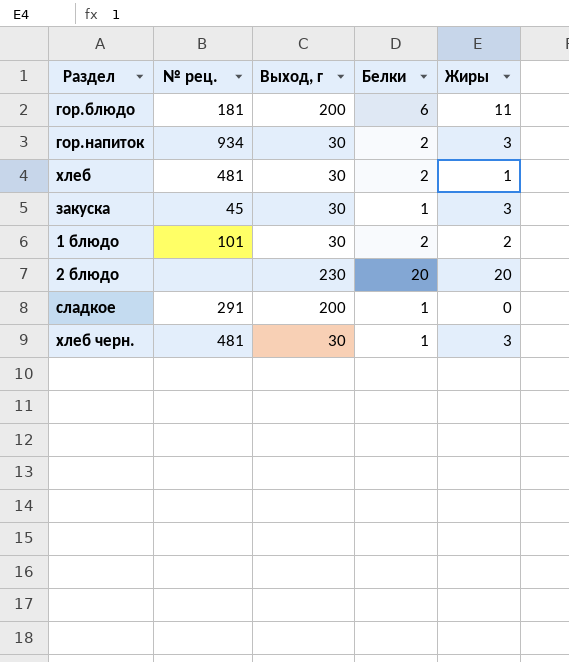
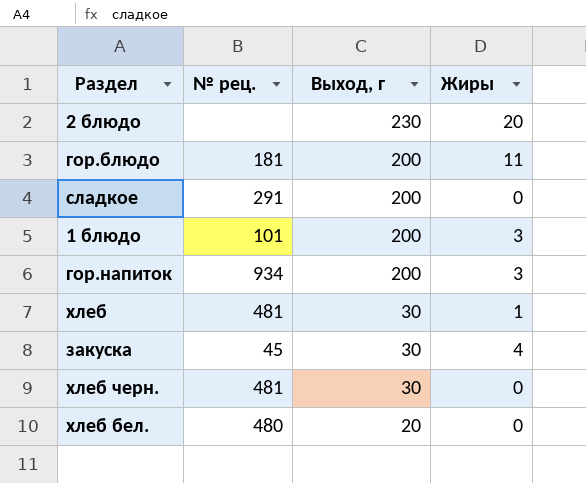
row order: none -> Выход, г descending
column Белки | position: 4 -> none
1 блюдо | Выход, г: 30 -> 200
1 блюдо | Жиры: 2 -> 3
гор.напиток | Выход, г: 30 -> 200
закуска | Жиры: 3 -> 4
хлеб черн. | Жиры: 3 -> 0
row хлеб бел.: none -> 480 | 20 | 0

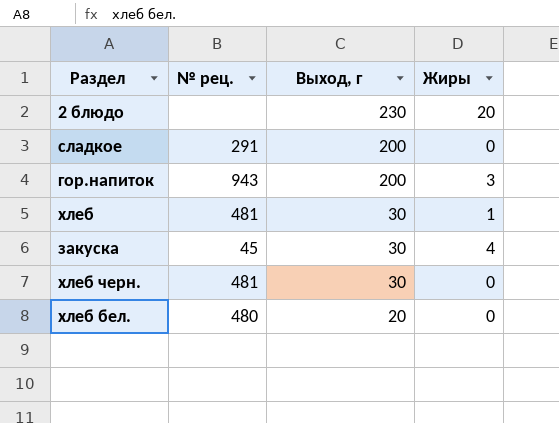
row гор.блюдо: 181 | 200 | 11 -> none
row 1 блюдо: 101 | 200 | 3 -> none
гор.напиток | № рец.: 934 -> 943

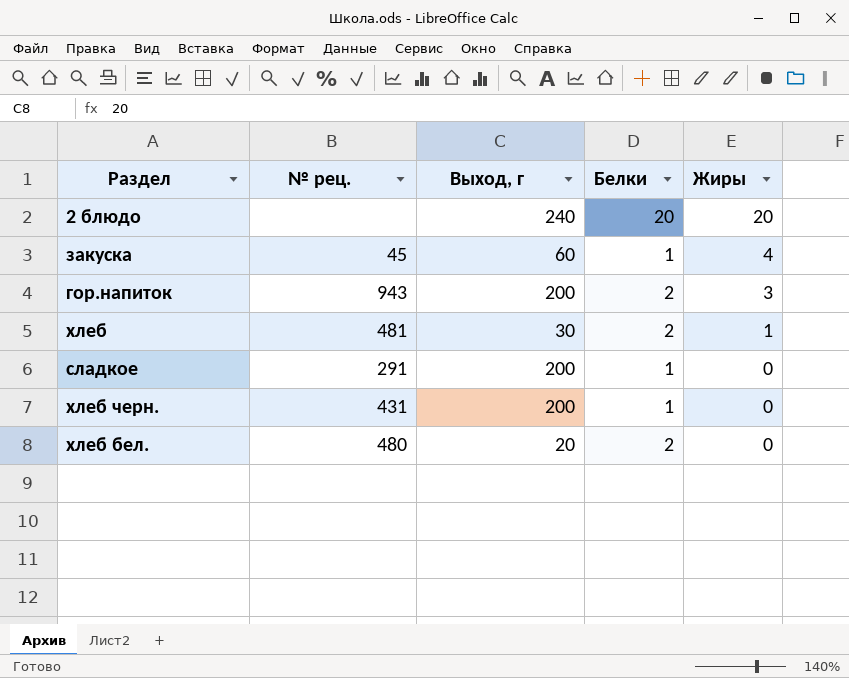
row order: Выход, г descending -> Жиры descending
column Белки | position: none -> 4
2 блюдо | Выход, г: 230 -> 240
закуска | Выход, г: 30 -> 60
хлеб черн. | № рец.: 481 -> 431
хлеб черн. | Выход, г: 30 -> 200

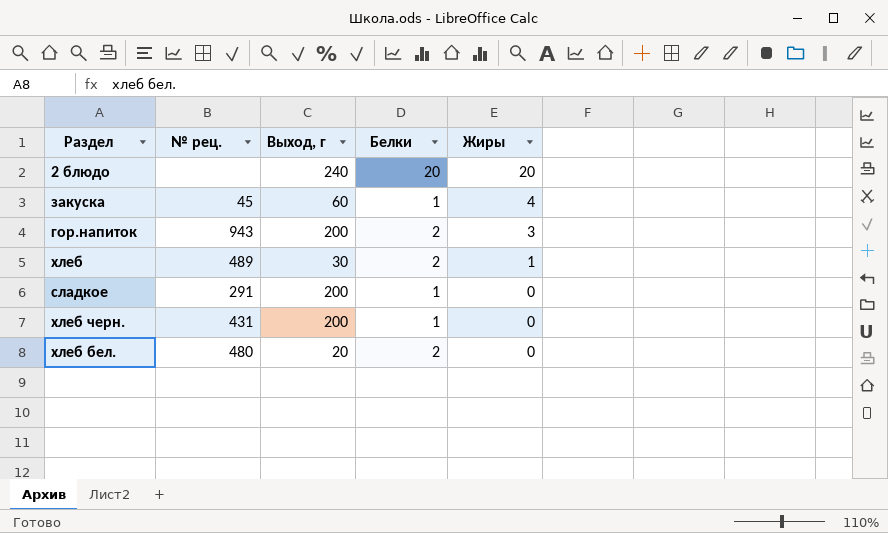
хлеб | № рец.: 481 -> 489

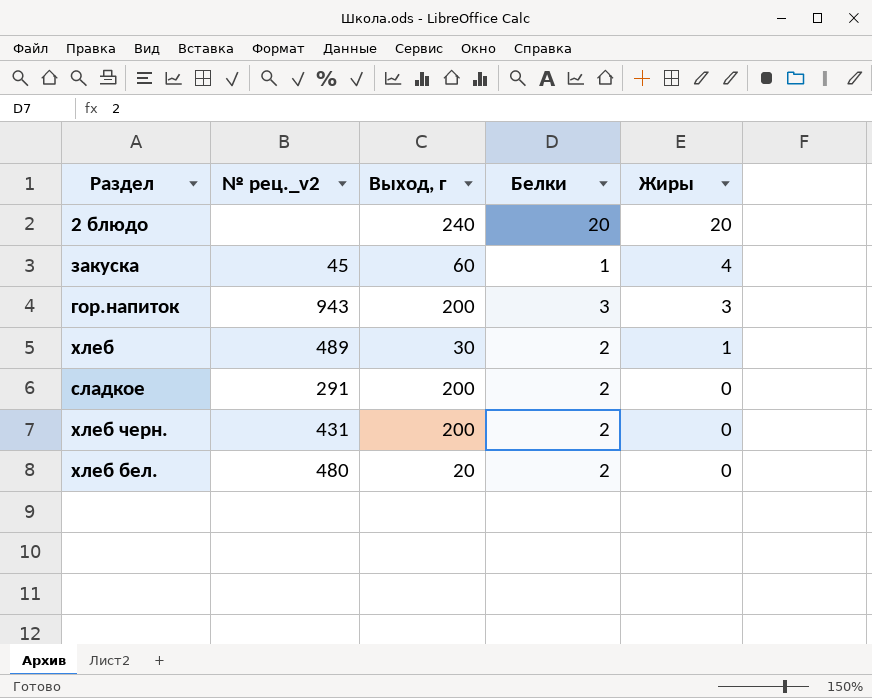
column name: № рец. -> № рец._v2
гор.напиток | Белки: 2 -> 3
сладкое | Белки: 1 -> 2
хлеб черн. | Белки: 1 -> 2

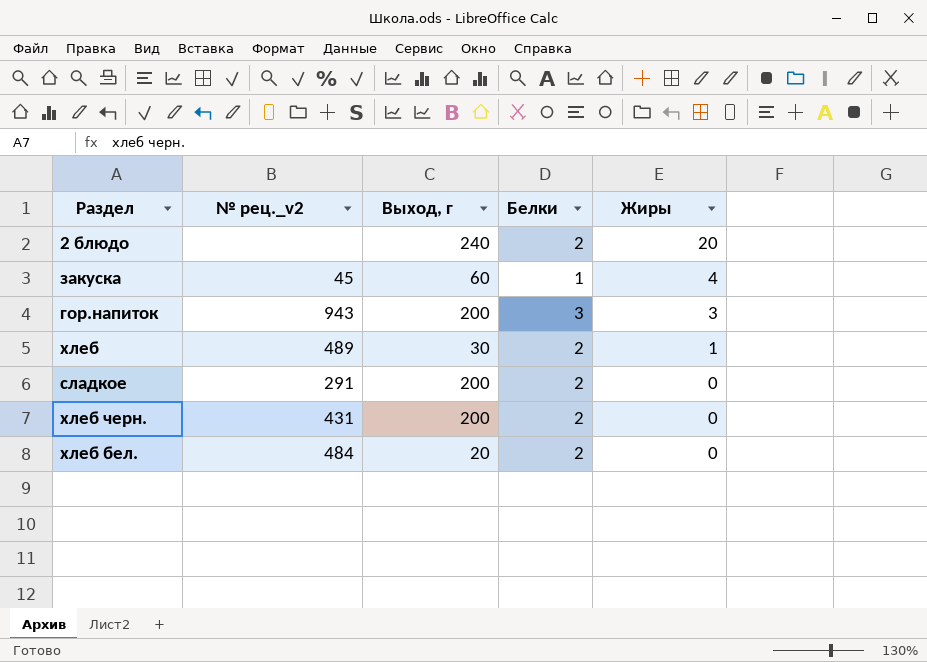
2 блюдо | Белки: 20 -> 2
хлеб бел. | № рец._v2: 480 -> 484

